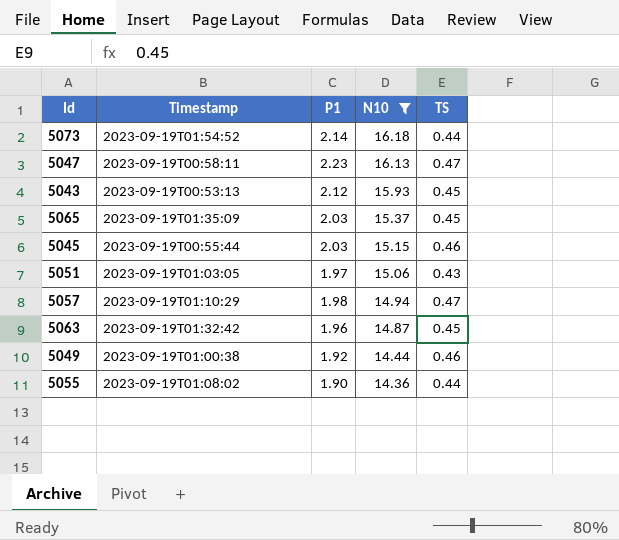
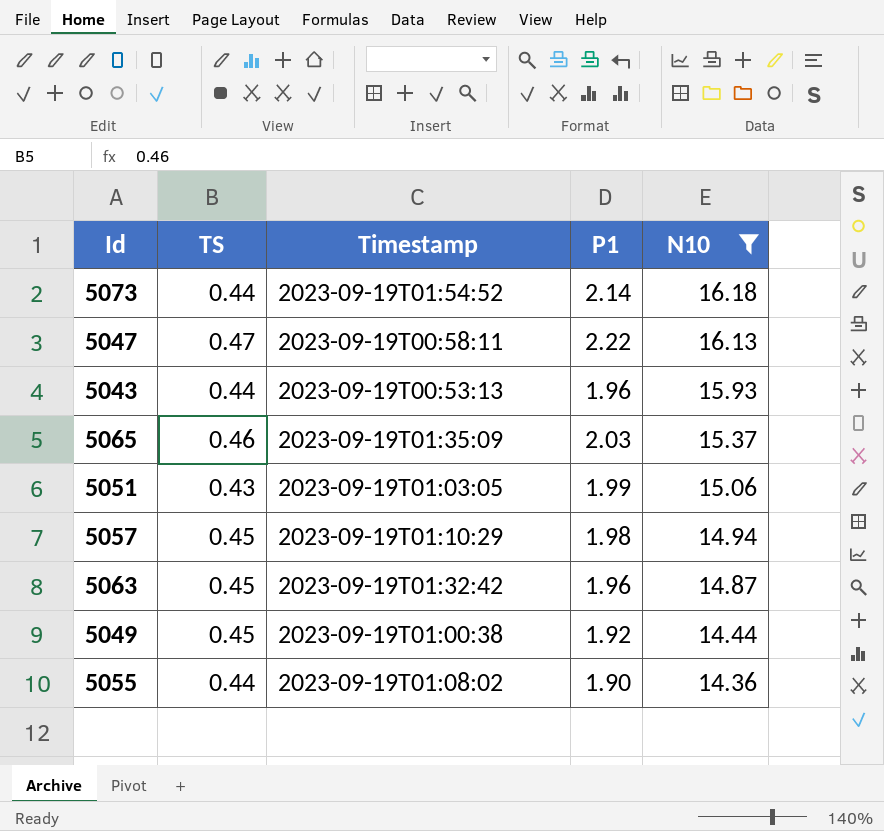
column TS | position: 5 -> 2
row 5045: 2023-09-19T00:55:44 | 2.03 | 15.15 | 0.46 -> none
5047 | P1: 2.23 -> 2.22
5043 | TS: 0.45 -> 0.44
5043 | P1: 2.12 -> 1.96
5065 | TS: 0.45 -> 0.46
5051 | P1: 1.97 -> 1.99
5057 | TS: 0.47 -> 0.45
5049 | TS: 0.46 -> 0.45

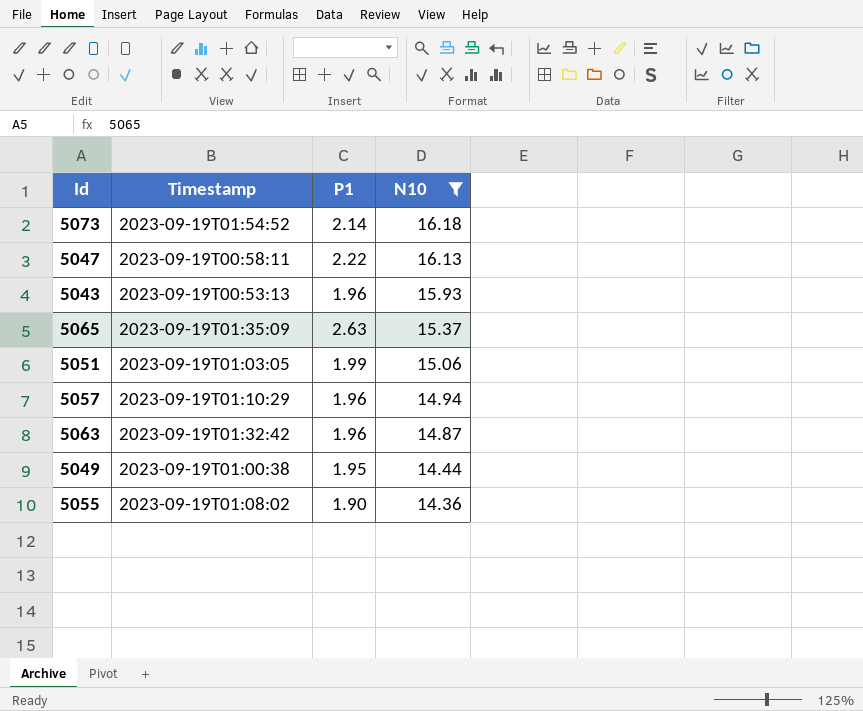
column TS | position: 2 -> none
5065 | P1: 2.03 -> 2.63
5057 | P1: 1.98 -> 1.96
5049 | P1: 1.92 -> 1.95

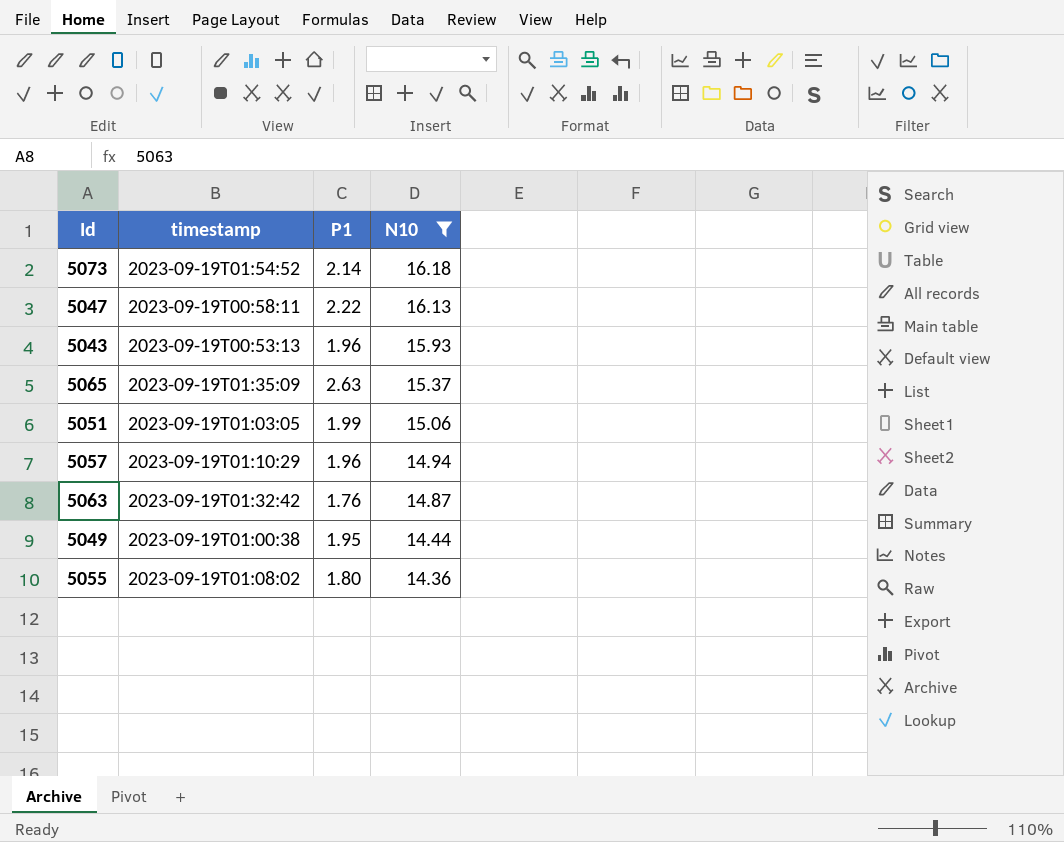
column name: Timestamp -> timestamp
5063 | P1: 1.96 -> 1.76
5055 | P1: 1.90 -> 1.80

